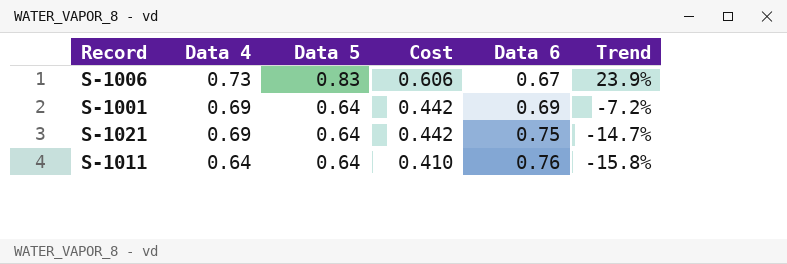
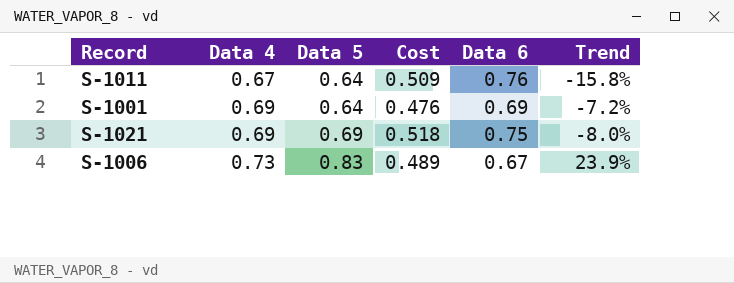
row order: Data 4 descending -> Data 4 ascending
column Cost | formula: [Data 4] * [Data 5] -> [Data 4] * [Data 6]
S-1011 | Data 4: 0.64 -> 0.67
S-1021 | Data 5: 0.64 -> 0.69
S-1021 | Trend: -14.7% -> -8.0%

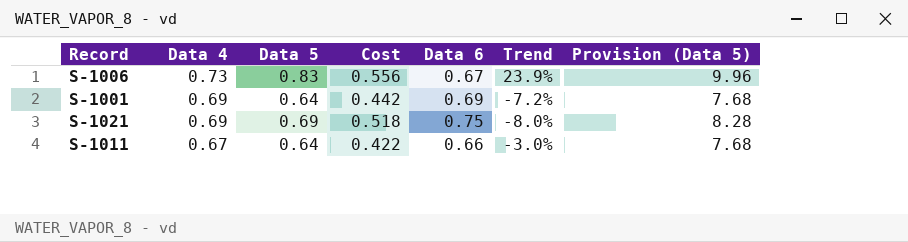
row order: Data 4 ascending -> Data 4 descending
column Cost | formula: [Data 4] * [Data 6] -> [Data 5] * [Data 6]
column Provision (Data 5) | formula: none -> [Data 5] * 12
S-1011 | Data 6: 0.76 -> 0.66
S-1011 | Trend: -15.8% -> -3.0%

